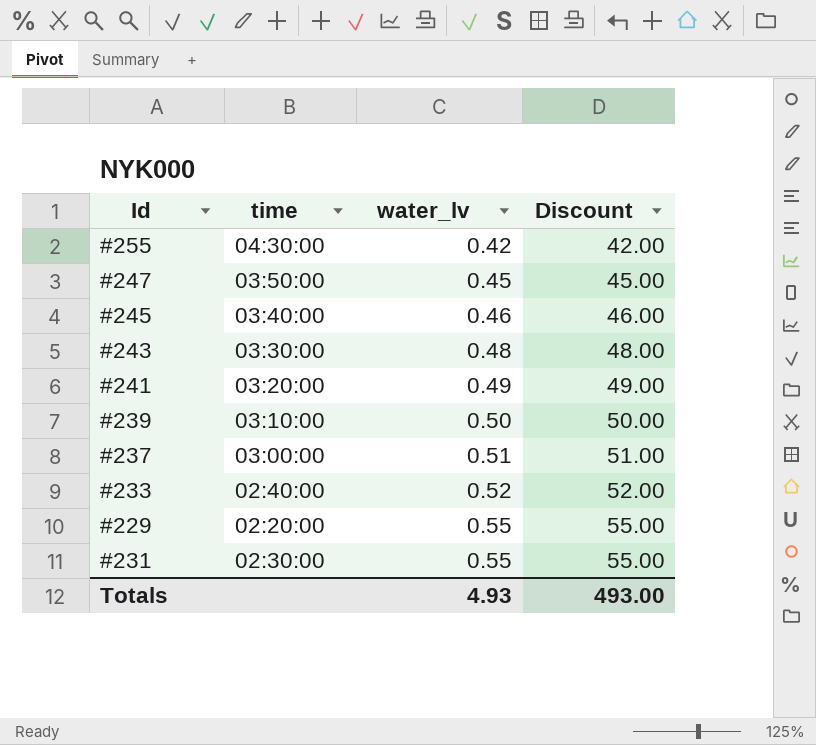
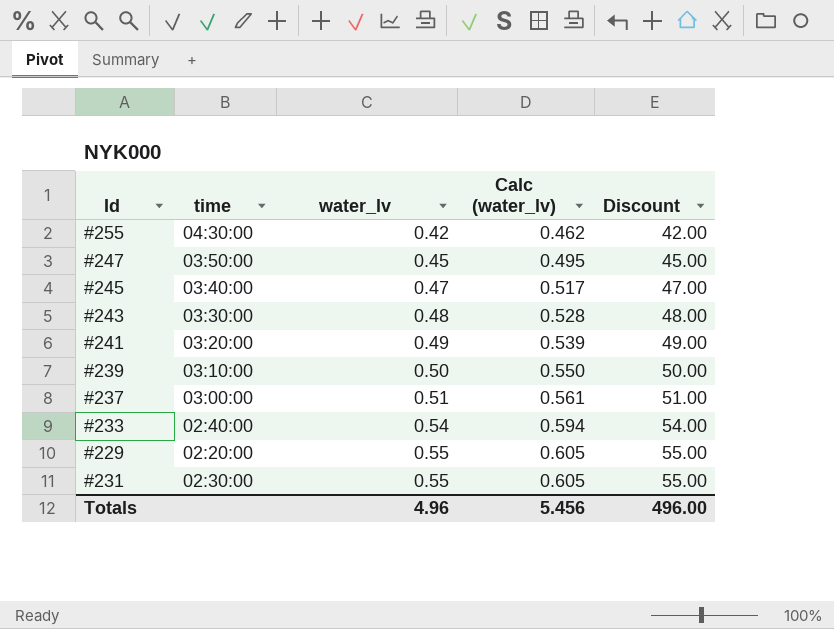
column Calc (water_lv) | formula: none -> [water_lv] * 1.1
#245 | water_lv: 0.46 -> 0.47
#245 | Discount: 46.00 -> 47.00
#233 | water_lv: 0.52 -> 0.54
#233 | Discount: 52.00 -> 54.00
Totals | water_lv: 4.93 -> 4.96
Totals | Discount: 493.00 -> 496.00

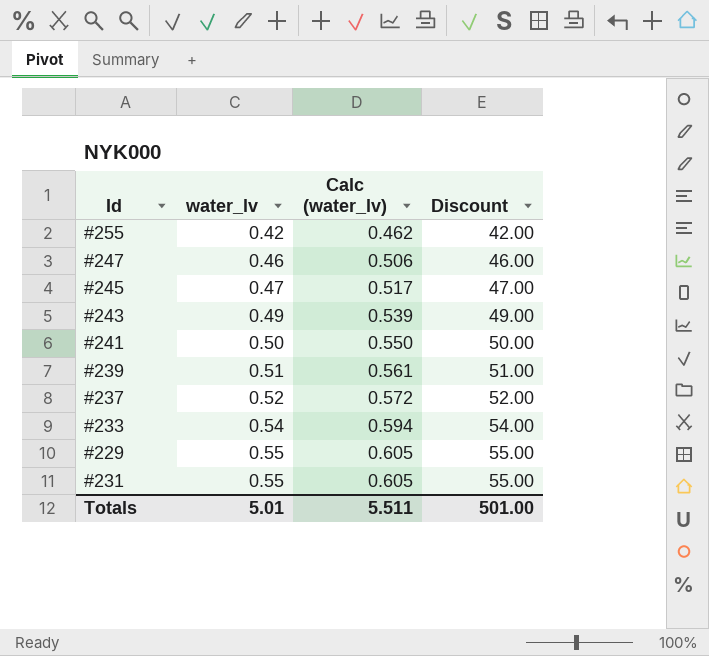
column time | position: 2 -> none
#247 | water_lv: 0.45 -> 0.46
#247 | Calc (water_lv): 0.495 -> 0.506
#247 | Discount: 45.00 -> 46.00
#243 | water_lv: 0.48 -> 0.49
#243 | Calc (water_lv): 0.528 -> 0.539
#243 | Discount: 48.00 -> 49.00
#241 | water_lv: 0.49 -> 0.50
#241 | Calc (water_lv): 0.539 -> 0.550
#241 | Discount: 49.00 -> 50.00
#239 | water_lv: 0.50 -> 0.51
#239 | Calc (water_lv): 0.550 -> 0.561
#239 | Discount: 50.00 -> 51.00
#237 | water_lv: 0.51 -> 0.52
#237 | Calc (water_lv): 0.561 -> 0.572
#237 | Discount: 51.00 -> 52.00
Totals | water_lv: 4.96 -> 5.01
Totals | Calc (water_lv): 5.456 -> 5.511
Totals | Discount: 496.00 -> 501.00

